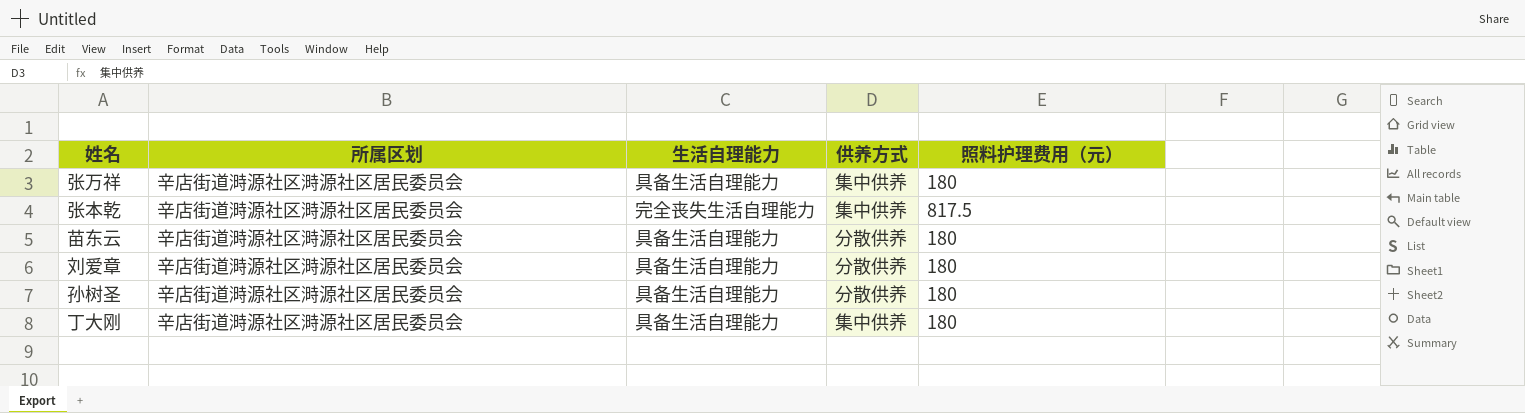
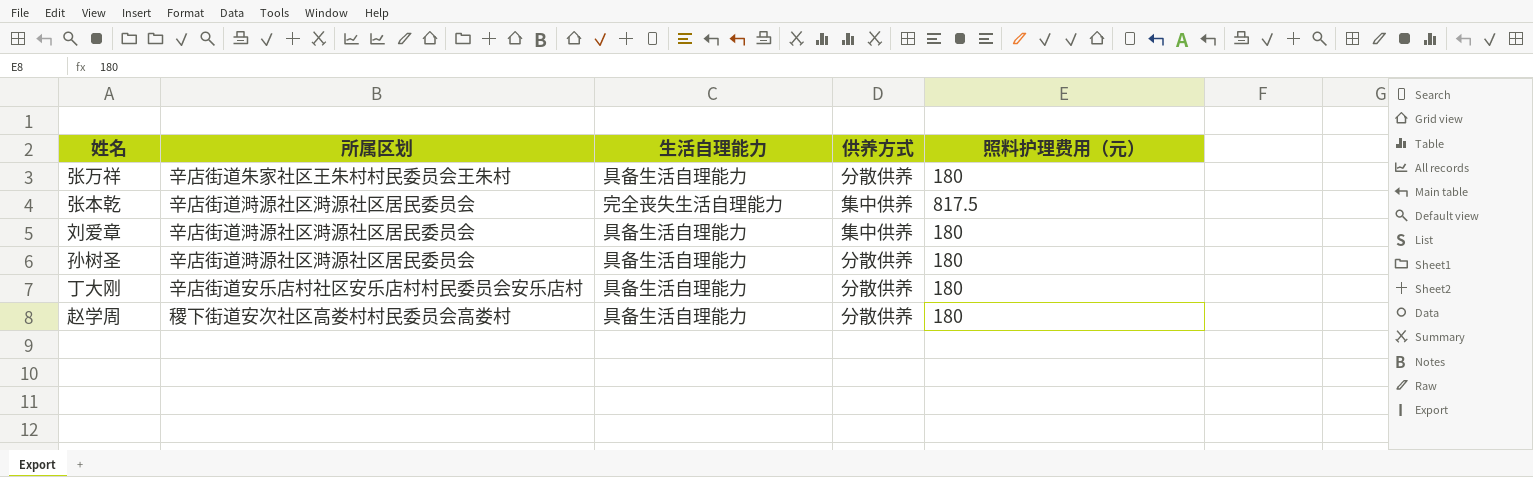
row 苗东云: 辛店街道溡源社区溡源社区居民委员会 | 具备生活自理能力 | 分散供养 | 180 -> none
张万祥 | 所属区划: 辛店街道溡源社区溡源社区居民委员会 -> 辛店街道朱家社区王朱村村民委员会王朱村
张万祥 | 供养方式: 集中供养 -> 分散供养
刘爱章 | 供养方式: 分散供养 -> 集中供养
丁大刚 | 所属区划: 辛店街道溡源社区溡源社区居民委员会 -> 辛店街道安乐店村社区安乐店村村民委员会安乐店村
丁大刚 | 供养方式: 集中供养 -> 分散供养
row 赵学周: none -> 稷下街道安次社区高娄村村民委员会高娄村 | 具备生活自理能力 | 分散供养 | 180

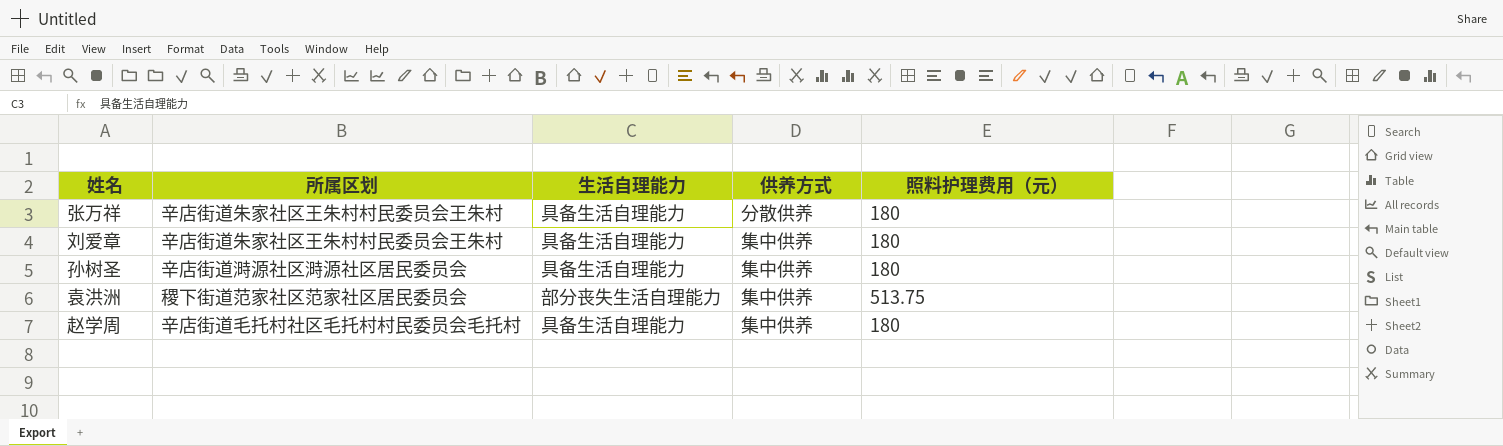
row 张本乾: 辛店街道溡源社区溡源社区居民委员会 | 完全丧失生活自理能力 | 集中供养 | 817.5 -> none
row 丁大刚: 辛店街道安乐店村社区安乐店村村民委员会安乐店村 | 具备生活自理能力 | 分散供养 | 180 -> none
刘爱章 | 所属区划: 辛店街道溡源社区溡源社区居民委员会 -> 辛店街道朱家社区王朱村村民委员会王朱村
孙树圣 | 供养方式: 分散供养 -> 集中供养
row 袁洪洲: none -> 稷下街道范家社区范家社区居民委员会 | 部分丧失生活自理能力 | 集中供养 | 513.75
赵学周 | 所属区划: 稷下街道安次社区高娄村村民委员会高娄村 -> 辛店街道毛托村社区毛托村村民委员会毛托村
赵学周 | 供养方式: 分散供养 -> 集中供养

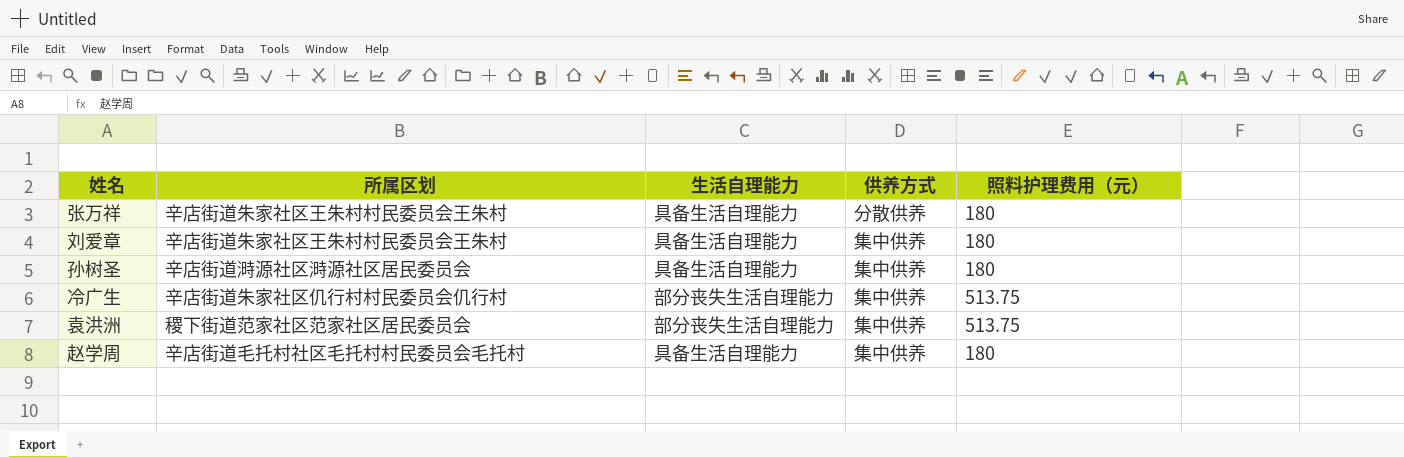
row 冷广生: none -> 辛店街道朱家社区仉行村村民委员会仉行村 | 部分丧失生活自理能力 | 集中供养 | 513.75

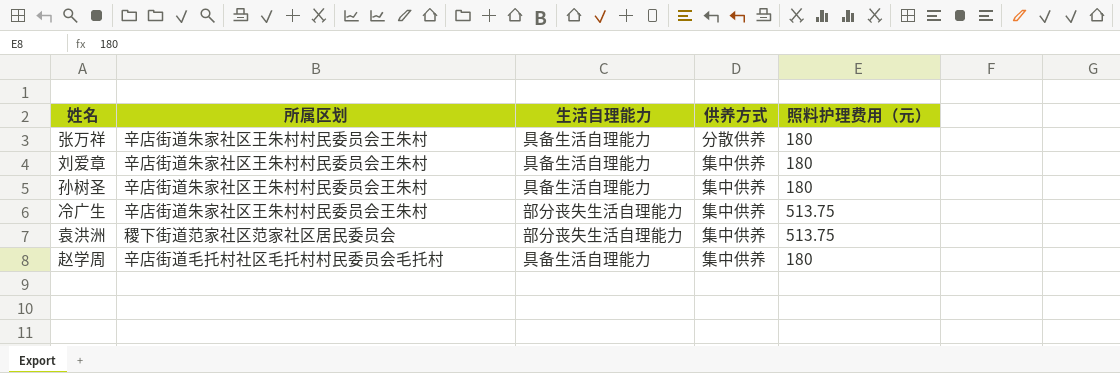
孙树圣 | 所属区划: 辛店街道溡源社区溡源社区居民委员会 -> 辛店街道朱家社区王朱村村民委员会王朱村
冷广生 | 所属区划: 辛店街道朱家社区仉行村村民委员会仉行村 -> 辛店街道朱家社区王朱村村民委员会王朱村

